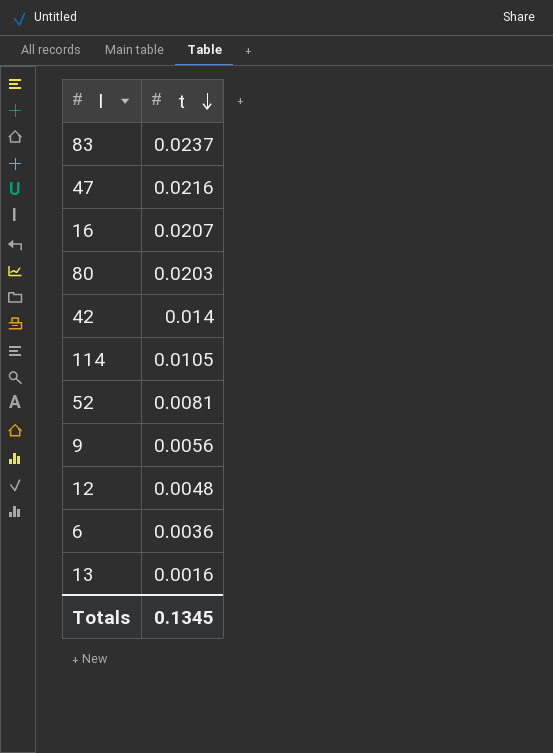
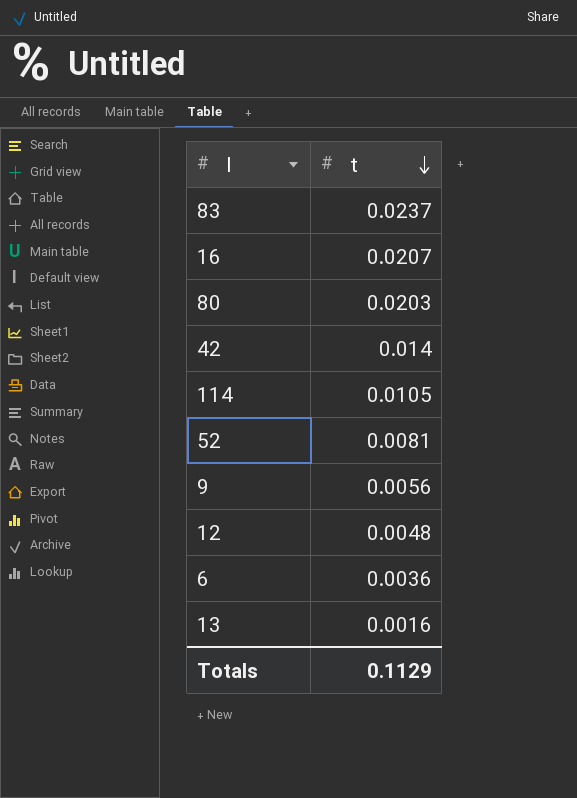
row 47: 0.0216 -> none
Totals | t: 0.1345 -> 0.1129

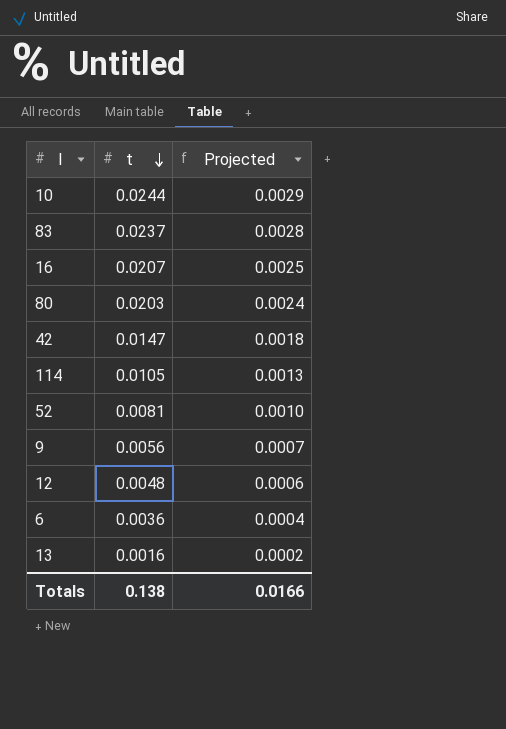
column Projected | formula: none -> [t] * 0.12
row 10: none -> 0.0244 | 0.0029
42 | t: 0.014 -> 0.0147
Totals | t: 0.1129 -> 0.138

